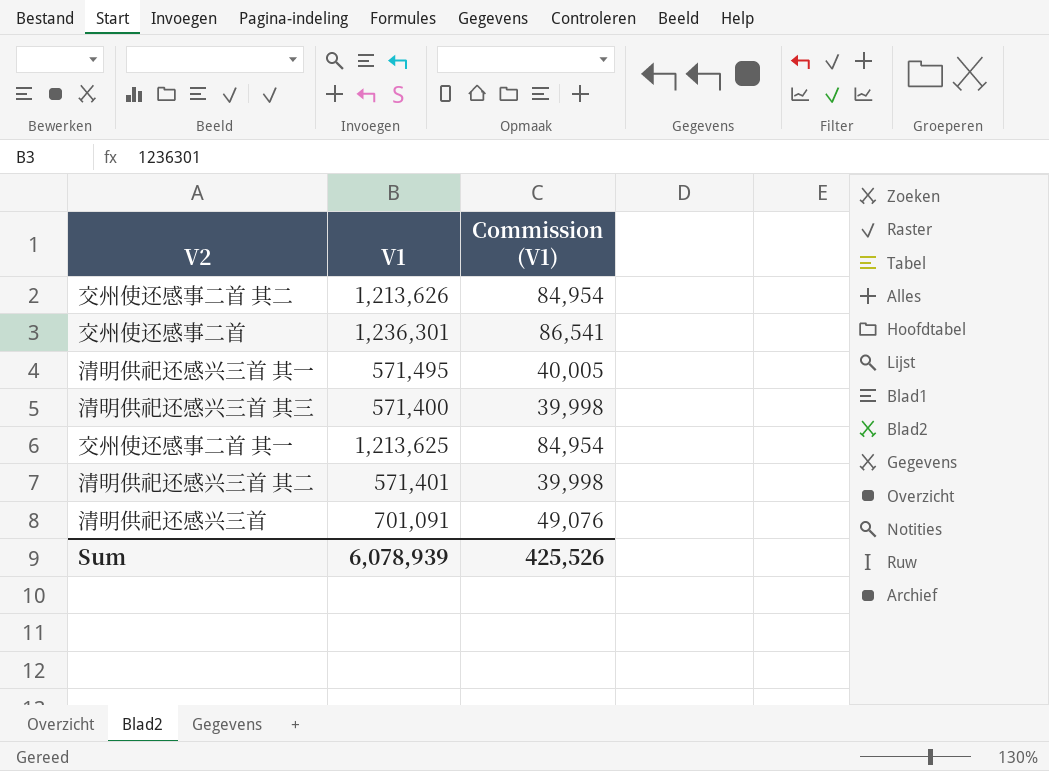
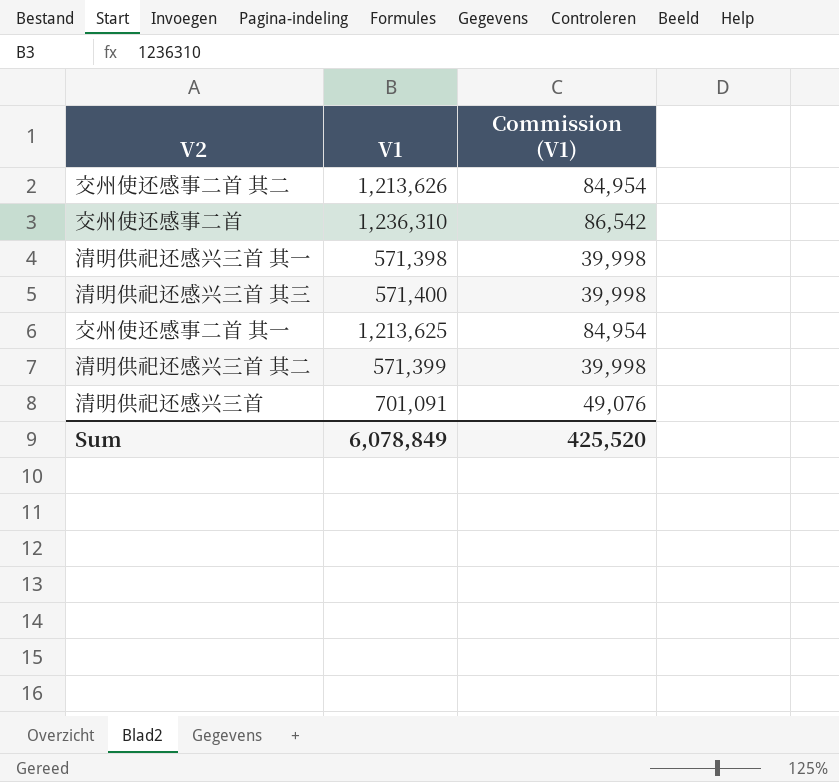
交州使还感事二首 | V1: 1,236,301 -> 1,236,310
交州使还感事二首 | Commission (V1): 86,541 -> 86,542
清明供祀还感兴三首 其一 | V1: 571,495 -> 571,398
清明供祀还感兴三首 其一 | Commission (V1): 40,005 -> 39,998
清明供祀还感兴三首 其二 | V1: 571,401 -> 571,399
Sum | V1: 6,078,939 -> 6,078,849
Sum | Commission (V1): 425,526 -> 425,520

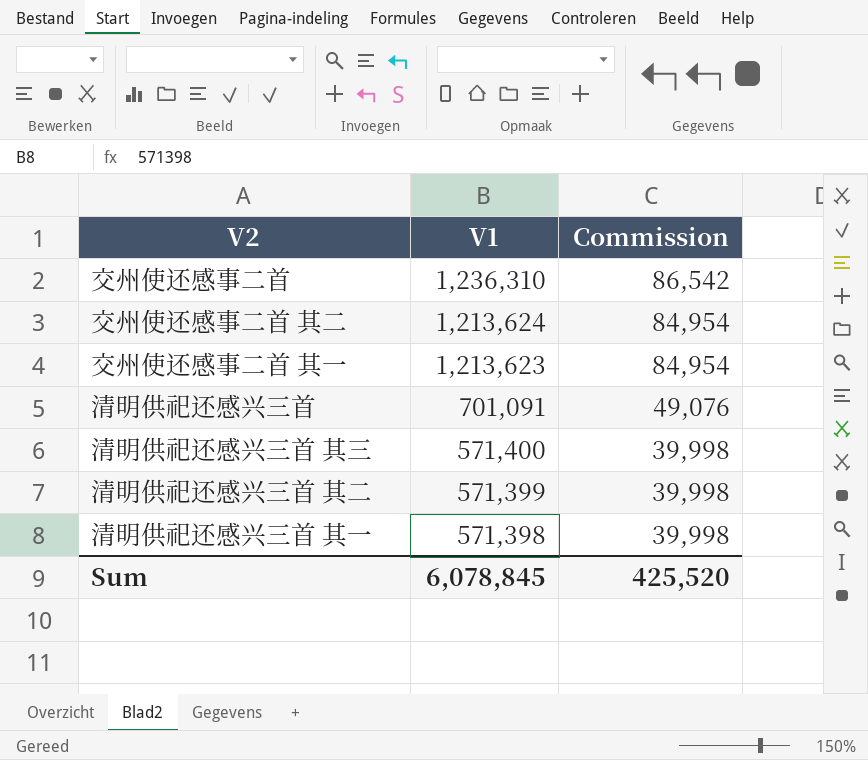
row order: none -> V1 descending
column name: Commission (V1) -> Commission
交州使还感事二首 其二 | V1: 1,213,626 -> 1,213,624
交州使还感事二首 其一 | V1: 1,213,625 -> 1,213,623
Sum | V1: 6,078,849 -> 6,078,845

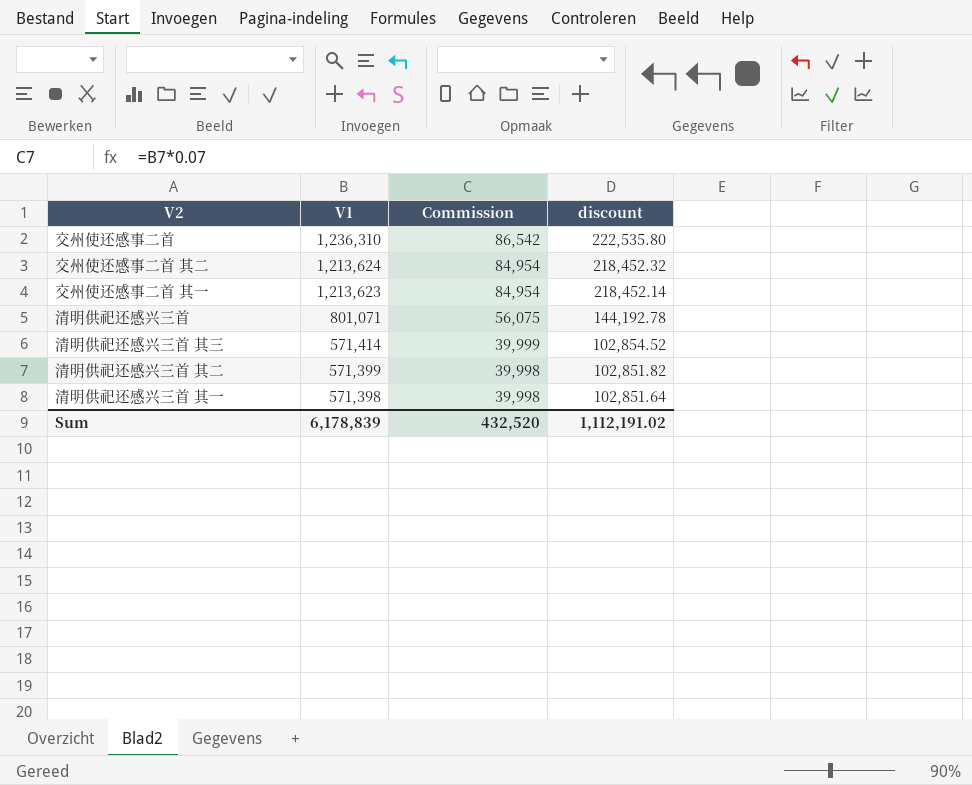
column discount | formula: none -> [V1] * 0.18
清明供祀还感兴三首 | V1: 701,091 -> 801,071
清明供祀还感兴三首 | Commission: 49,076 -> 56,075
清明供祀还感兴三首 其三 | V1: 571,400 -> 571,414
清明供祀还感兴三首 其三 | Commission: 39,998 -> 39,999
Sum | V1: 6,078,845 -> 6,178,839
Sum | Commission: 425,520 -> 432,520

